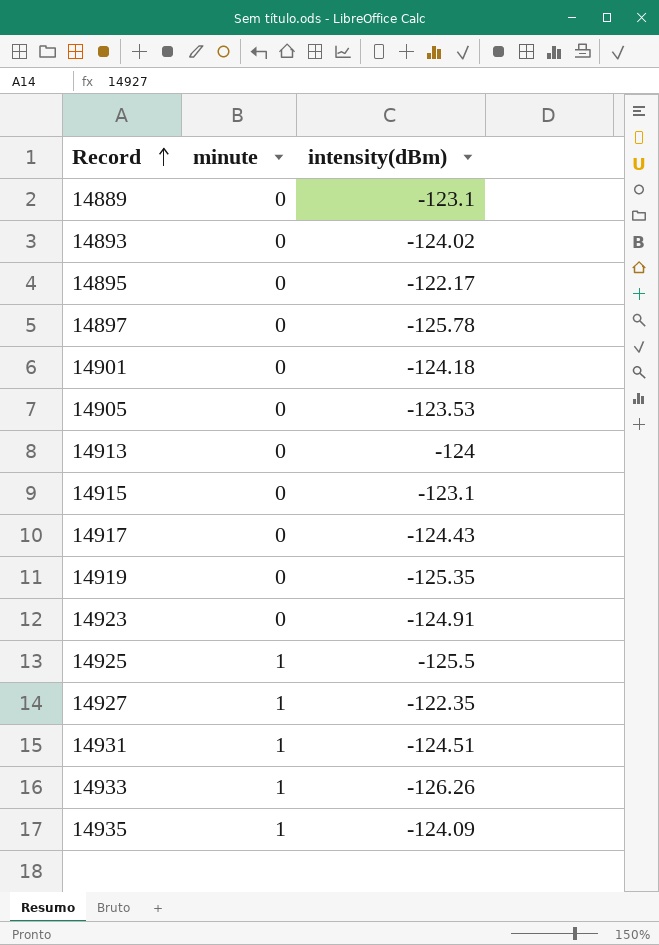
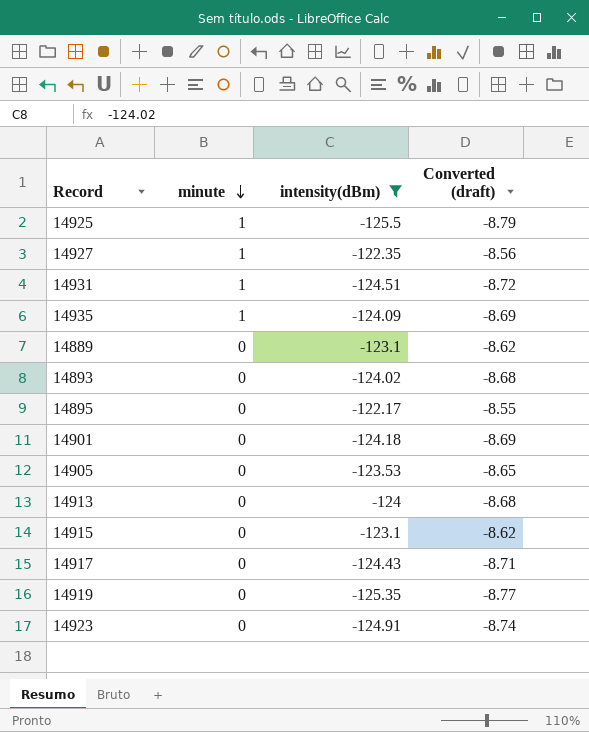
filter: none -> intensity(dBm) >= -125.5
row order: Record ascending -> minute descending
column Converted (draft) | formula: none -> [intensity(dBm)] * 0.07

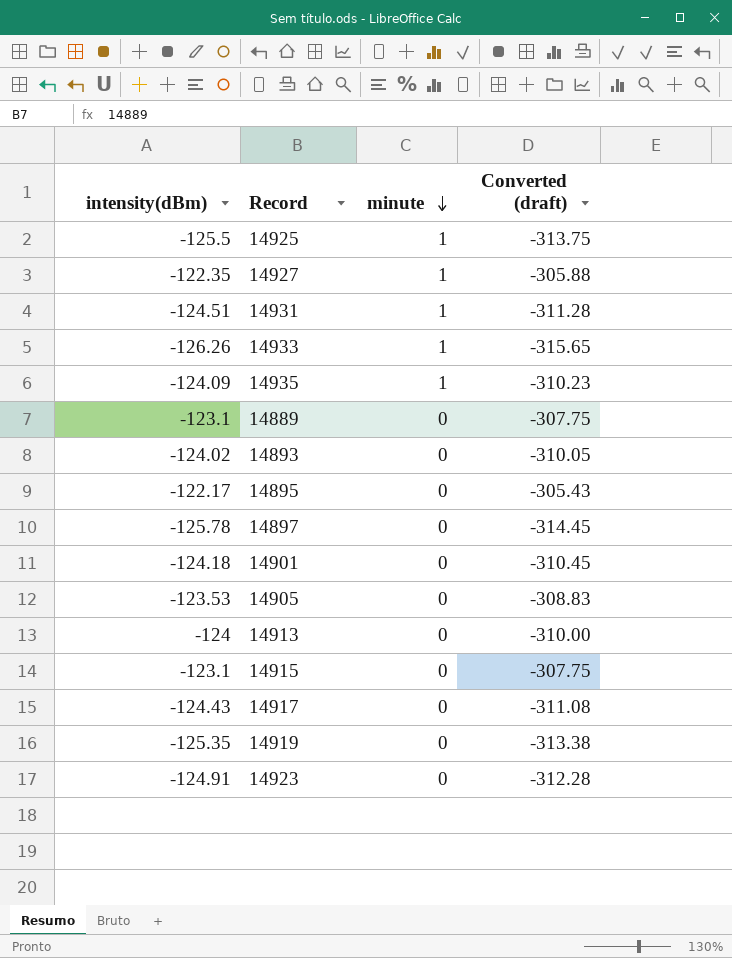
filter: intensity(dBm) >= -125.5 -> none
column intensity(dBm) | position: 3 -> 1
column Converted (draft) | formula: [intensity(dBm)] * 0.07 -> [intensity(dBm)] * 2.5

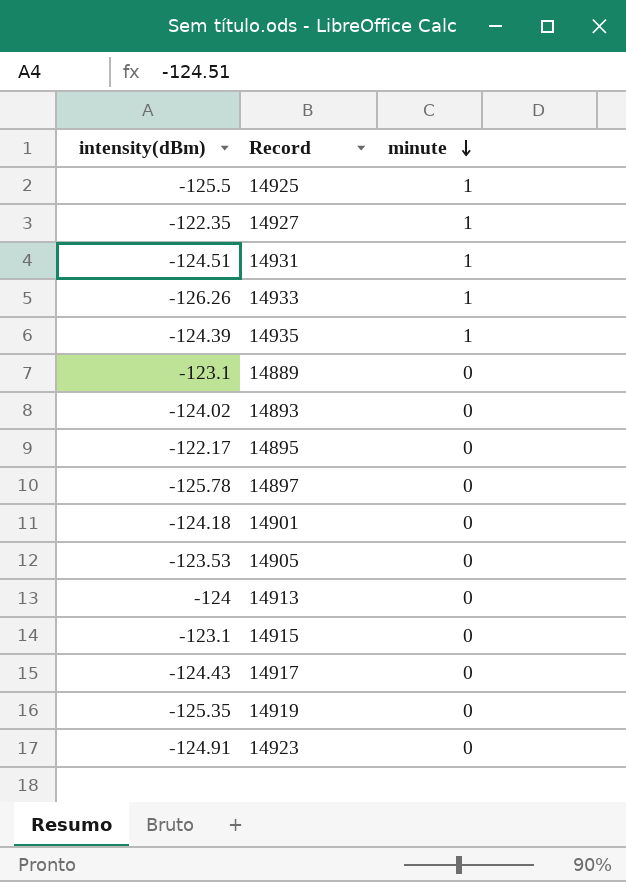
column Converted (draft) | formula: [intensity(dBm)] * 2.5 -> none
14935 | intensity(dBm): -124.09 -> -124.39

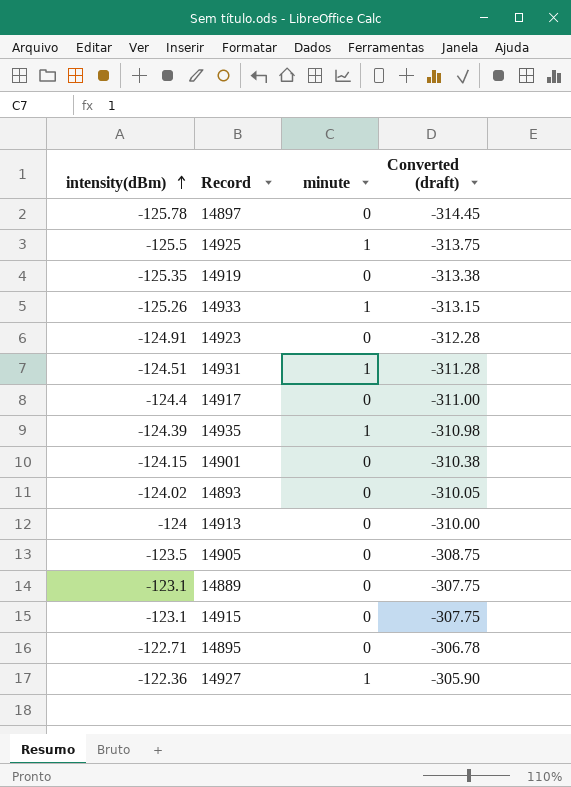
row order: minute descending -> intensity(dBm) ascending
column Converted (draft) | formula: none -> [intensity(dBm)] * 2.5
14933 | intensity(dBm): -126.26 -> -125.26
14917 | intensity(dBm): -124.43 -> -124.4
14901 | intensity(dBm): -124.18 -> -124.15
14905 | intensity(dBm): -123.53 -> -123.5
14895 | intensity(dBm): -122.17 -> -122.71
14927 | intensity(dBm): -122.35 -> -122.36

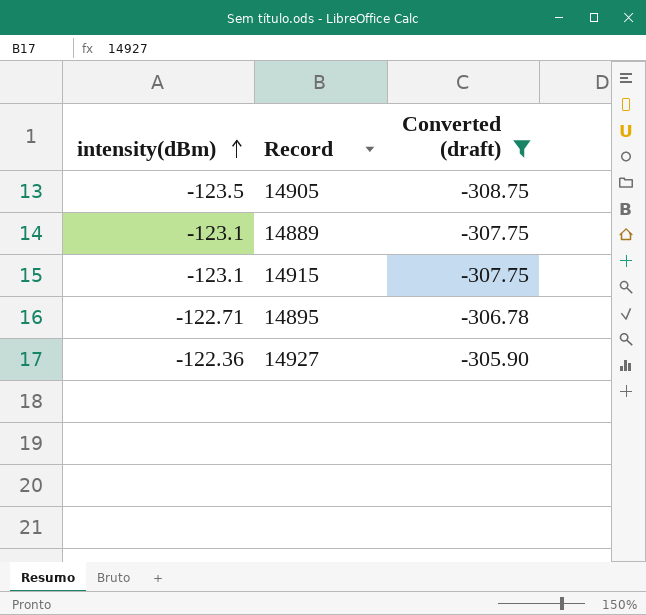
filter: none -> Converted (draft) >= -308.75
column minute | position: 3 -> none

